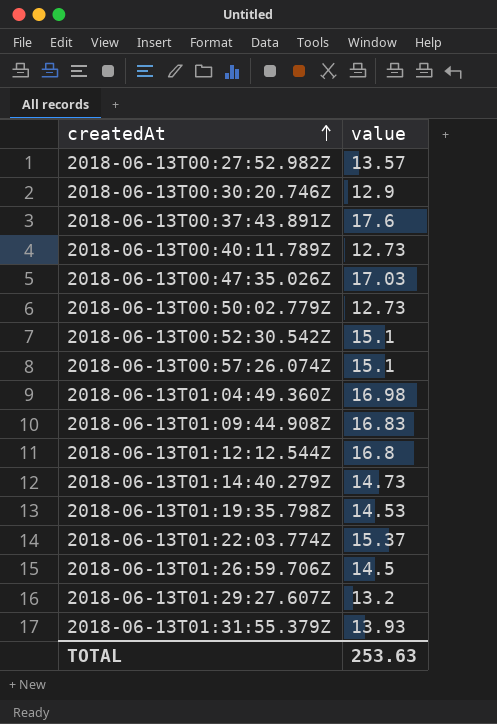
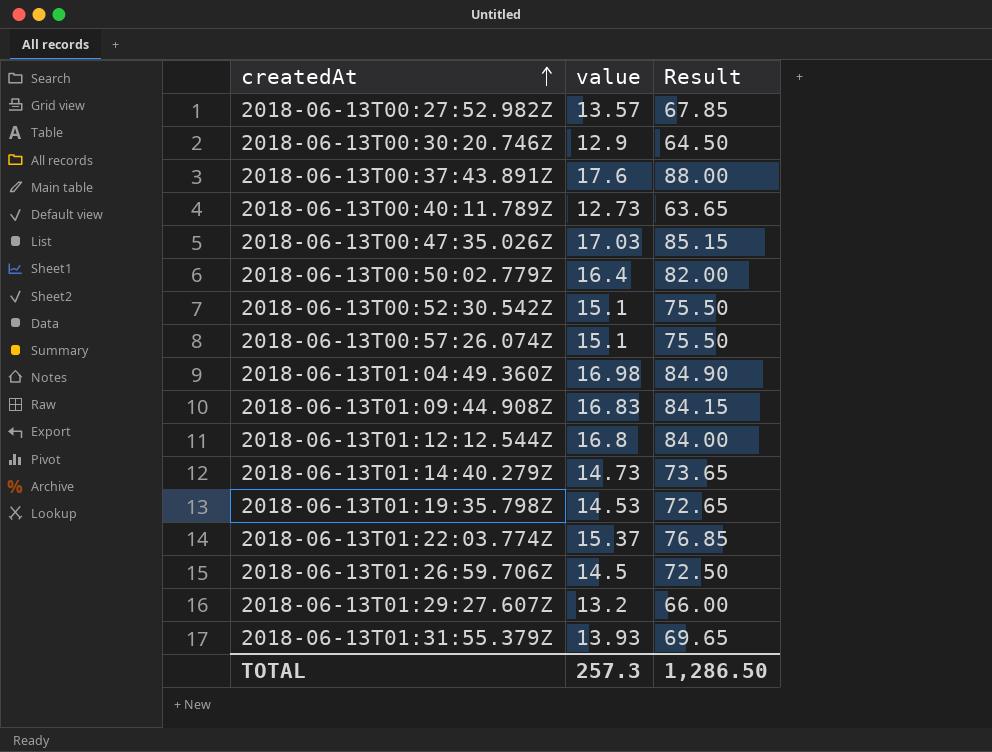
column Result | formula: none -> [value] * 5
2018-06-13T00:50:02.779Z | value: 12.73 -> 16.4
TOTAL | value: 253.63 -> 257.3

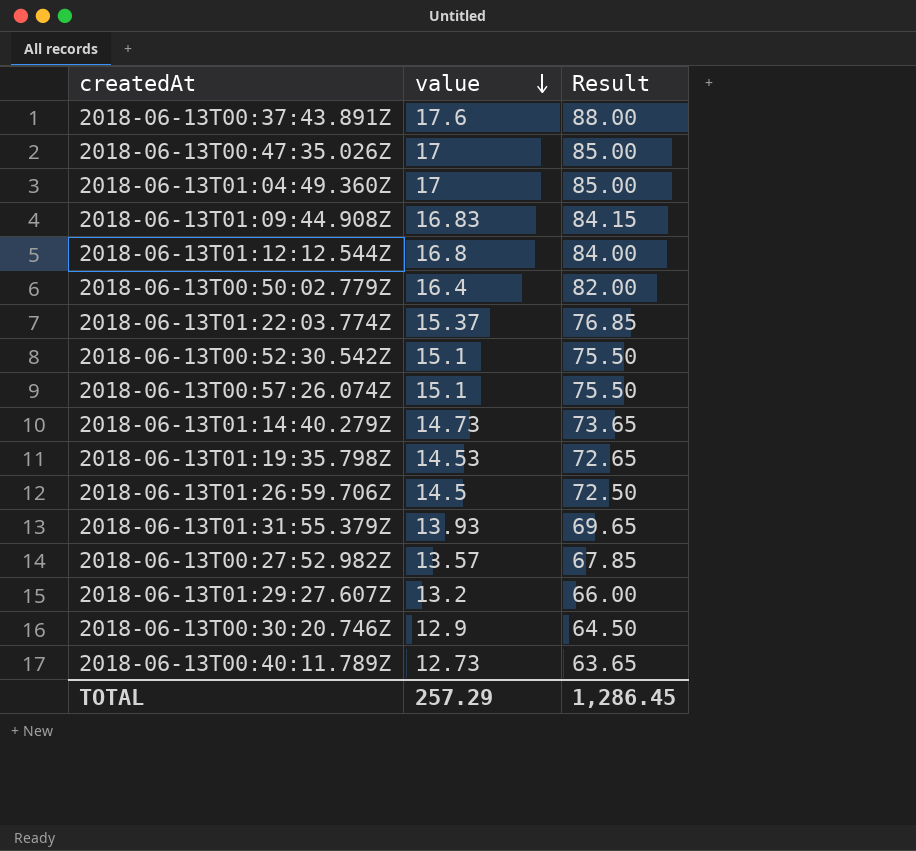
row order: createdAt ascending -> value descending
2018-06-13T00:47:35.026Z | value: 17.03 -> 17
2018-06-13T00:47:35.026Z | Result: 85.15 -> 85.00
2018-06-13T01:04:49.360Z | value: 16.98 -> 17
2018-06-13T01:04:49.360Z | Result: 84.90 -> 85.00
TOTAL | value: 257.3 -> 257.29
TOTAL | Result: 1,286.50 -> 1,286.45

